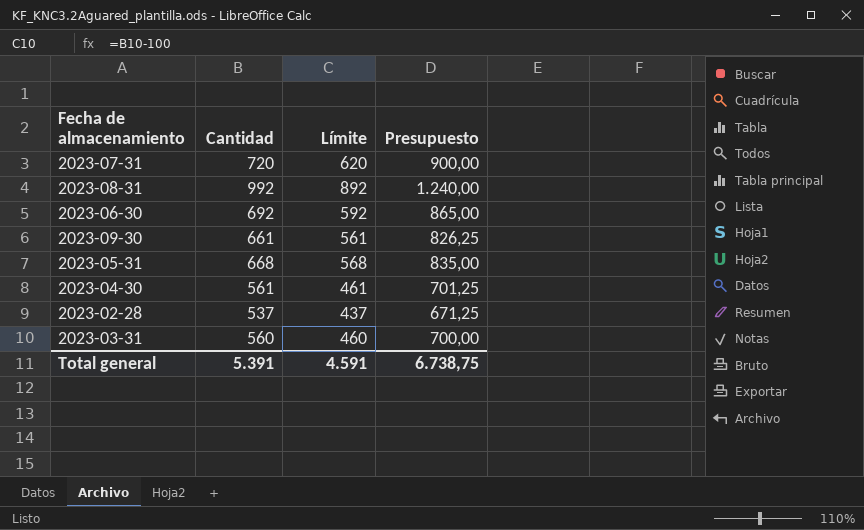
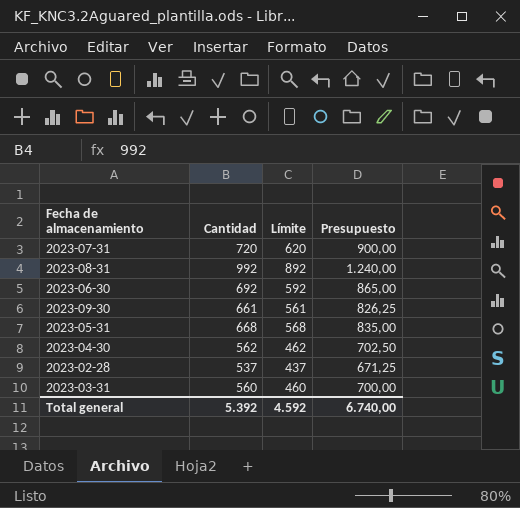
2023-04-30 | Cantidad: 561 -> 562
2023-04-30 | Límite: 461 -> 462
2023-04-30 | Presupuesto: 701,25 -> 702,50
Total general | Cantidad: 5.391 -> 5.392
Total general | Límite: 4.591 -> 4.592
Total general | Presupuesto: 6.738,75 -> 6.740,00

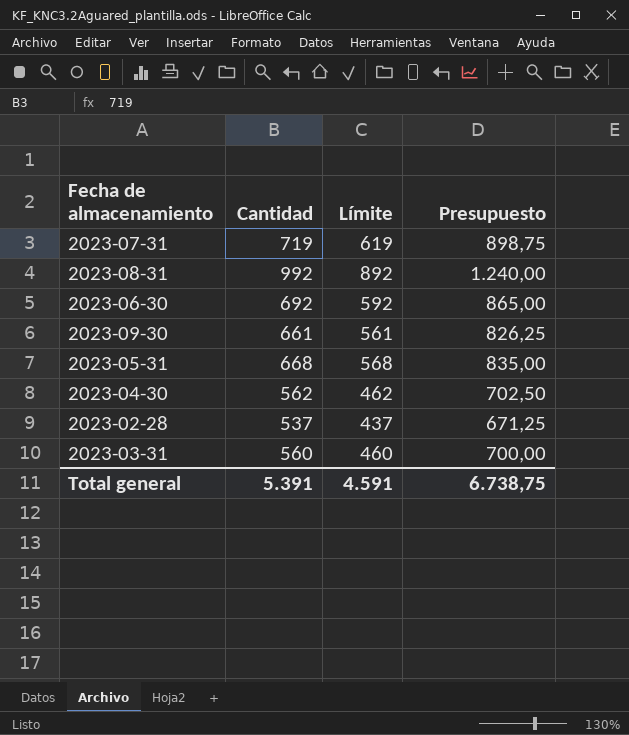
2023-07-31 | Cantidad: 720 -> 719
2023-07-31 | Límite: 620 -> 619
2023-07-31 | Presupuesto: 900,00 -> 898,75
Total general | Cantidad: 5.392 -> 5.391
Total general | Límite: 4.592 -> 4.591
Total general | Presupuesto: 6.740,00 -> 6.738,75

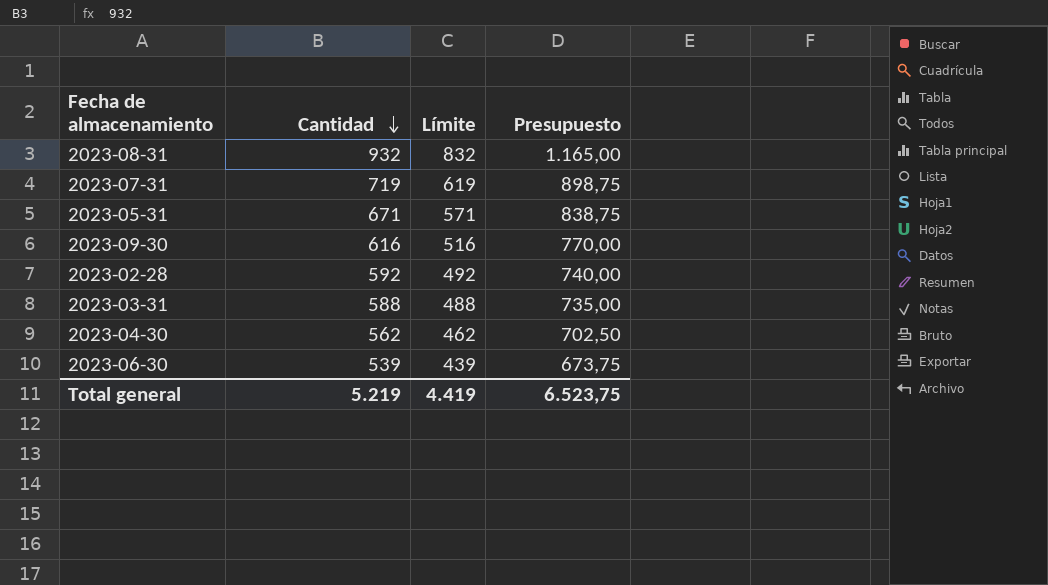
row order: none -> Cantidad descending
2023-08-31 | Cantidad: 992 -> 932
2023-08-31 | Límite: 892 -> 832
2023-08-31 | Presupuesto: 1.240,00 -> 1.165,00
2023-05-31 | Cantidad: 668 -> 671
2023-05-31 | Límite: 568 -> 571
2023-05-31 | Presupuesto: 835,00 -> 838,75
2023-09-30 | Cantidad: 661 -> 616
2023-09-30 | Límite: 561 -> 516
2023-09-30 | Presupuesto: 826,25 -> 770,00
2023-02-28 | Cantidad: 537 -> 592
2023-02-28 | Límite: 437 -> 492
2023-02-28 | Presupuesto: 671,25 -> 740,00
2023-03-31 | Cantidad: 560 -> 588
2023-03-31 | Límite: 460 -> 488
2023-03-31 | Presupuesto: 700,00 -> 735,00
2023-06-30 | Cantidad: 692 -> 539
2023-06-30 | Límite: 592 -> 439
2023-06-30 | Presupuesto: 865,00 -> 673,75
Total general | Cantidad: 5.391 -> 5.219
Total general | Límite: 4.591 -> 4.419
Total general | Presupuesto: 6.738,75 -> 6.523,75

